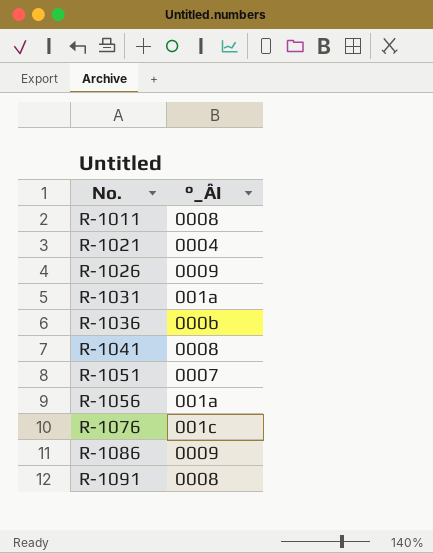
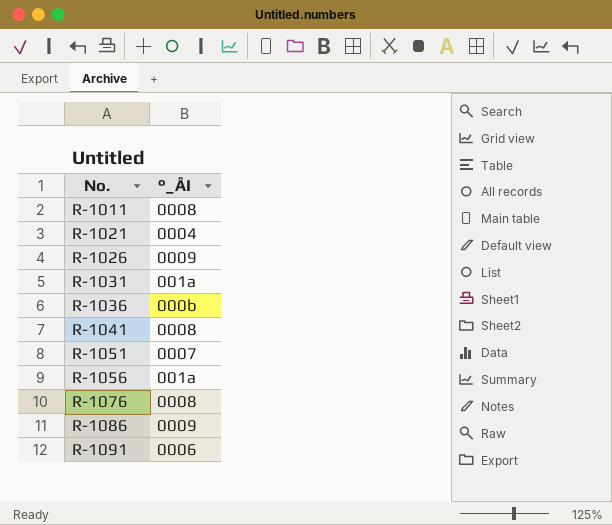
R-1076 | °_ÂI: 001c -> 0008
R-1091 | °_ÂI: 0008 -> 0006

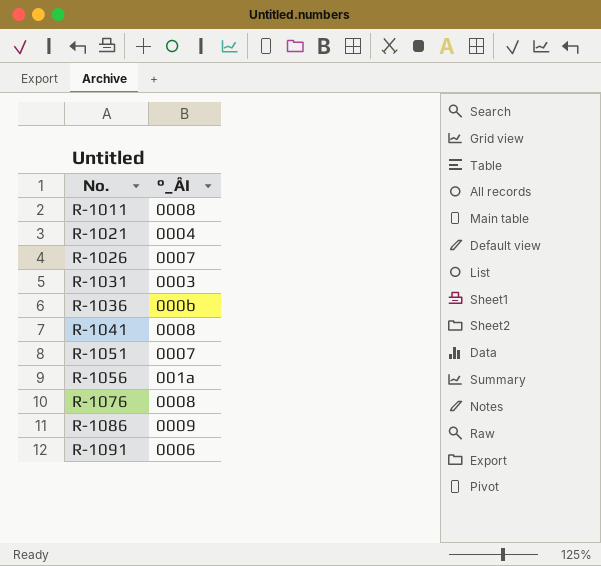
R-1026 | °_ÂI: 0009 -> 0007
R-1031 | °_ÂI: 001a -> 0003

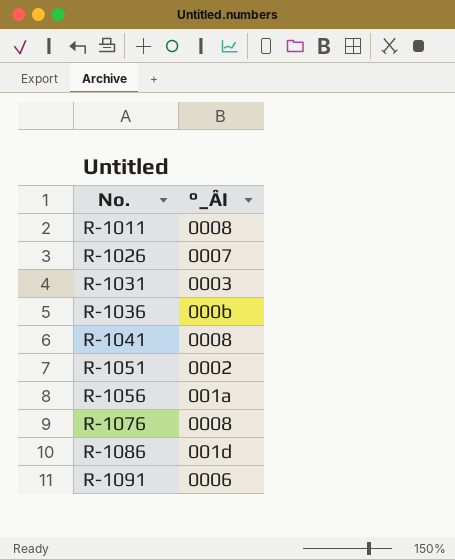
row R-1021: 0004 -> none
R-1051 | °_ÂI: 0007 -> 0002
R-1086 | °_ÂI: 0009 -> 001d

